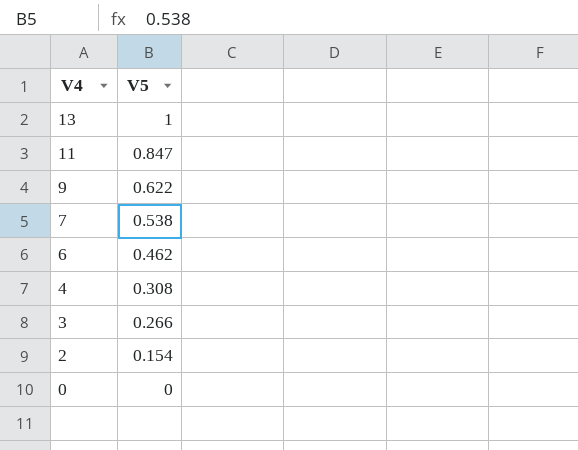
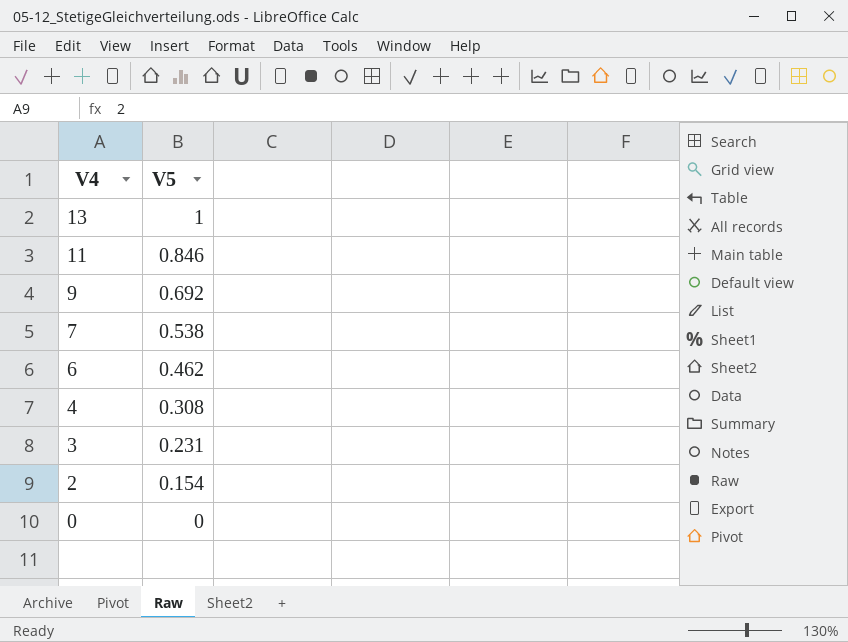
11 | V5: 0.847 -> 0.846
9 | V5: 0.622 -> 0.692
3 | V5: 0.266 -> 0.231

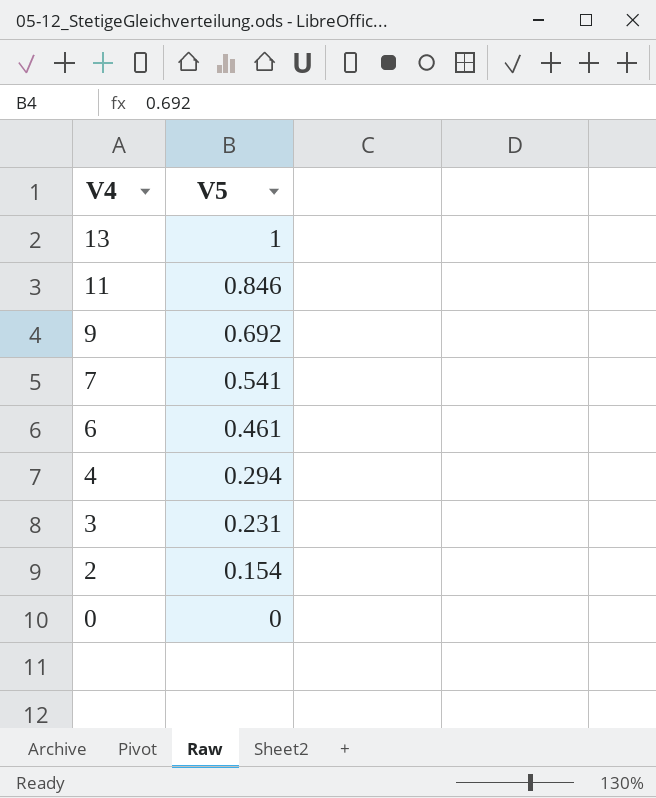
7 | V5: 0.538 -> 0.541
6 | V5: 0.462 -> 0.461
4 | V5: 0.308 -> 0.294

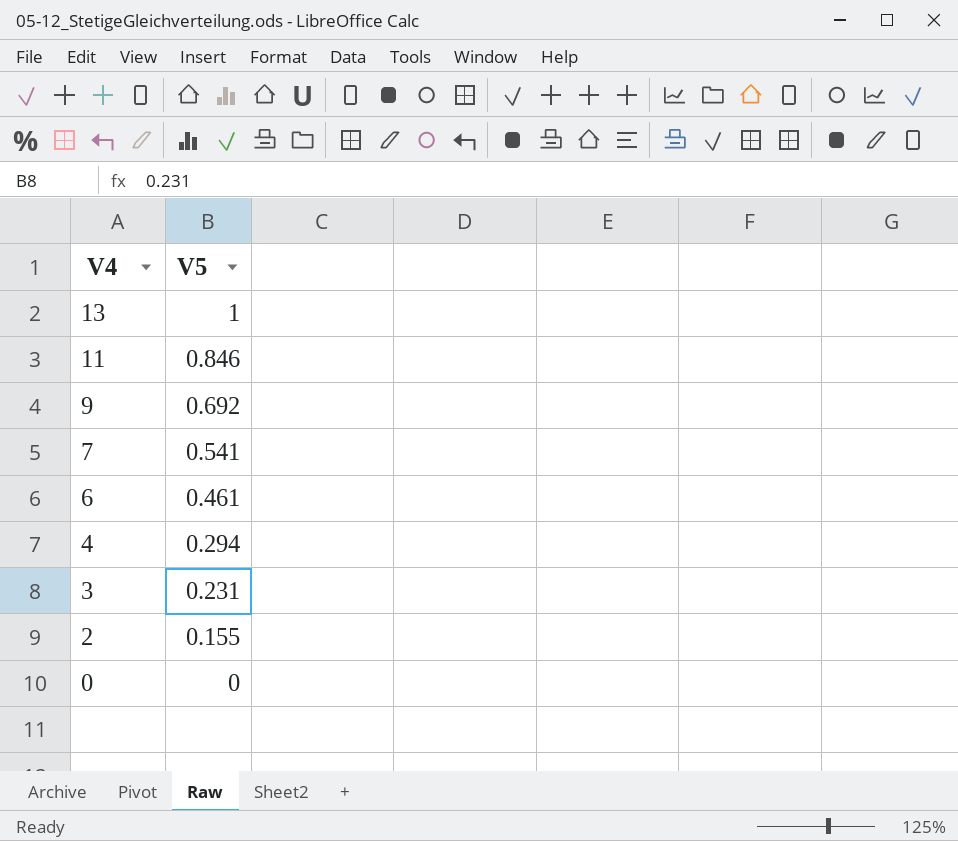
2 | V5: 0.154 -> 0.155

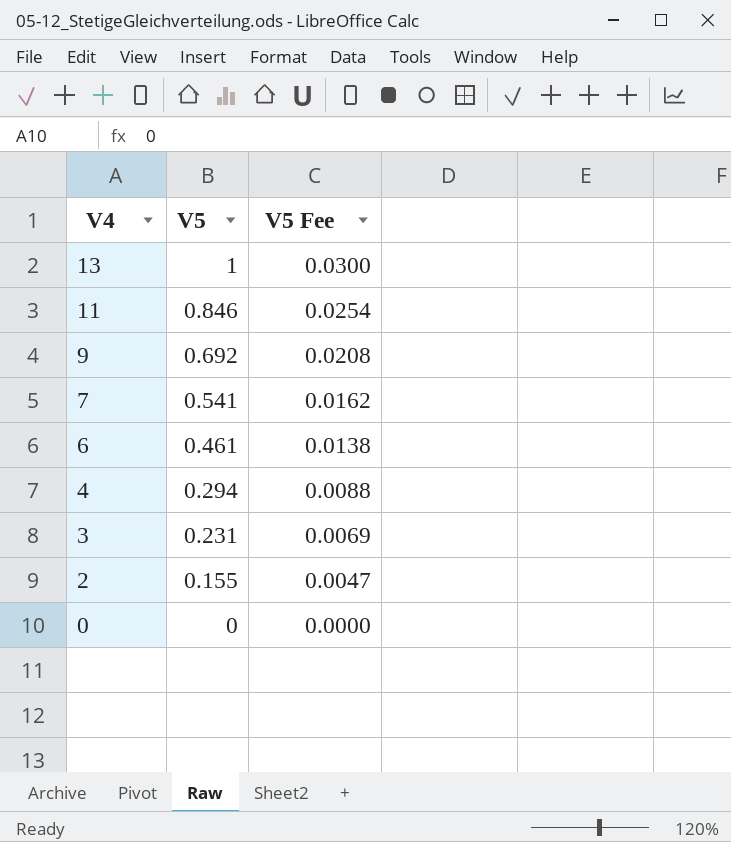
column V5 Fee | formula: none -> [V5] * 0.03

